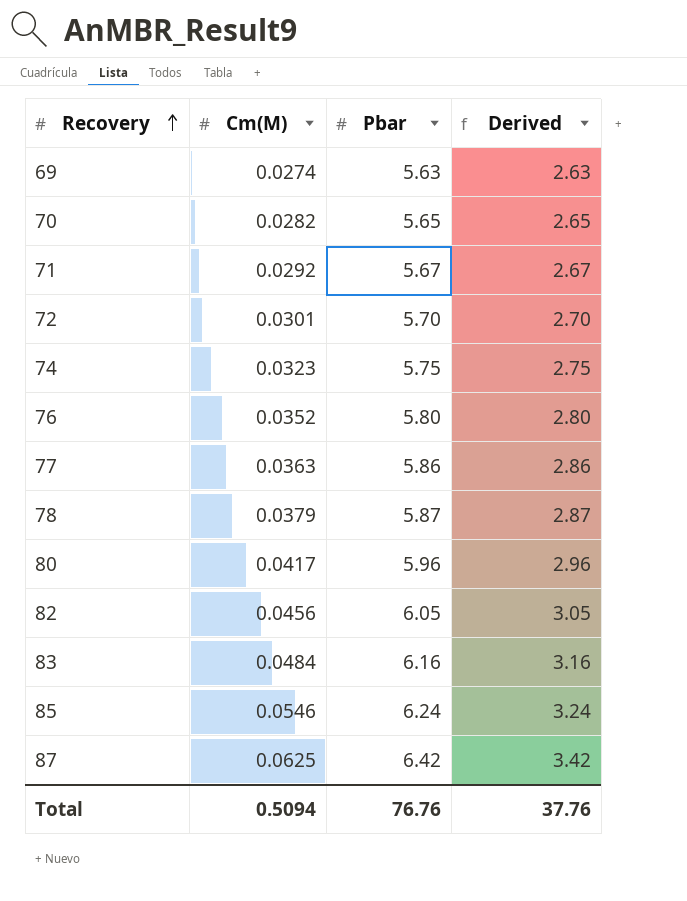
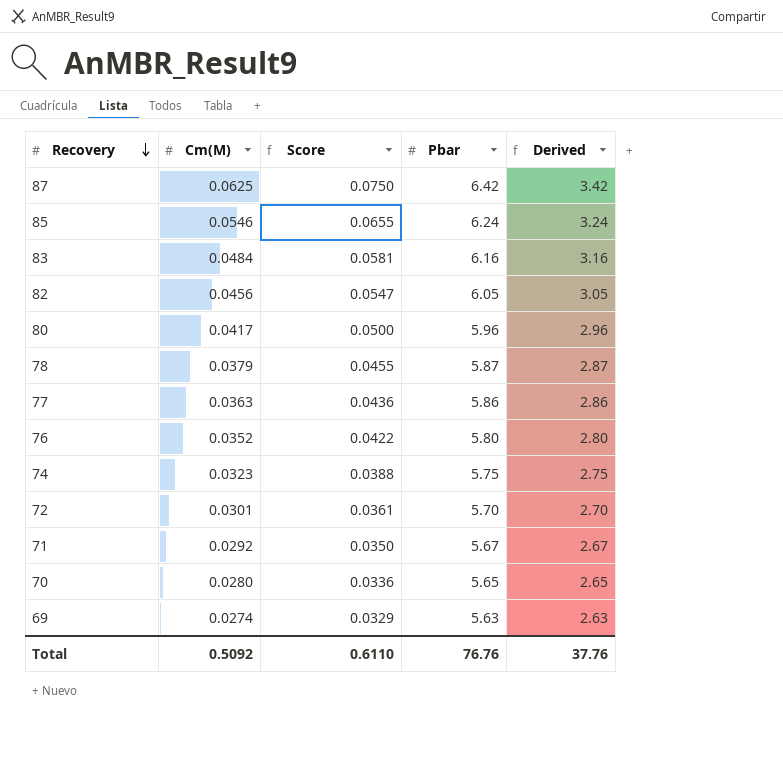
row order: Recovery ascending -> Recovery descending
column Score | formula: none -> [Cm(M)] * 1.2
70 | Cm(M): 0.0282 -> 0.0280
Total | Cm(M): 0.5094 -> 0.5092

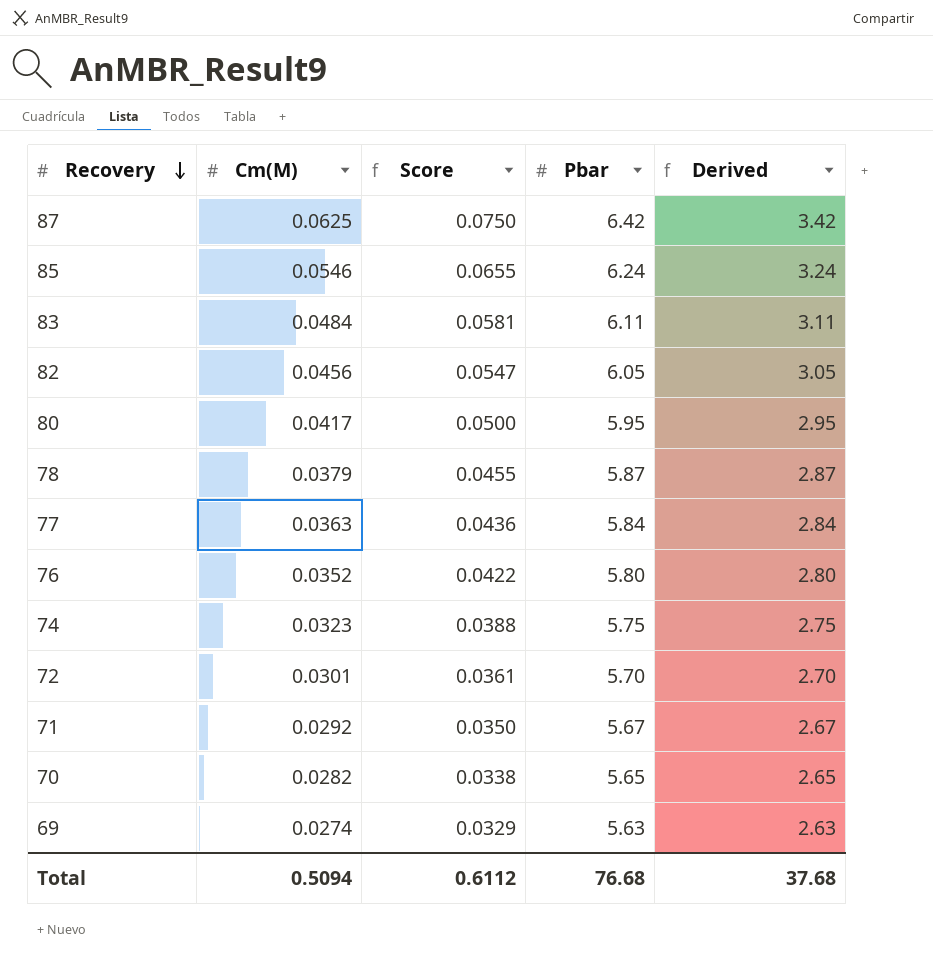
83 | Pbar: 6.16 -> 6.11
83 | Derived: 3.16 -> 3.11
80 | Pbar: 5.96 -> 5.95
80 | Derived: 2.96 -> 2.95
77 | Pbar: 5.86 -> 5.84
77 | Derived: 2.86 -> 2.84
70 | Cm(M): 0.0280 -> 0.0282
70 | Score: 0.0336 -> 0.0338
Total | Cm(M): 0.5092 -> 0.5094
Total | Score: 0.6110 -> 0.6112
Total | Pbar: 76.76 -> 76.68
Total | Derived: 37.76 -> 37.68

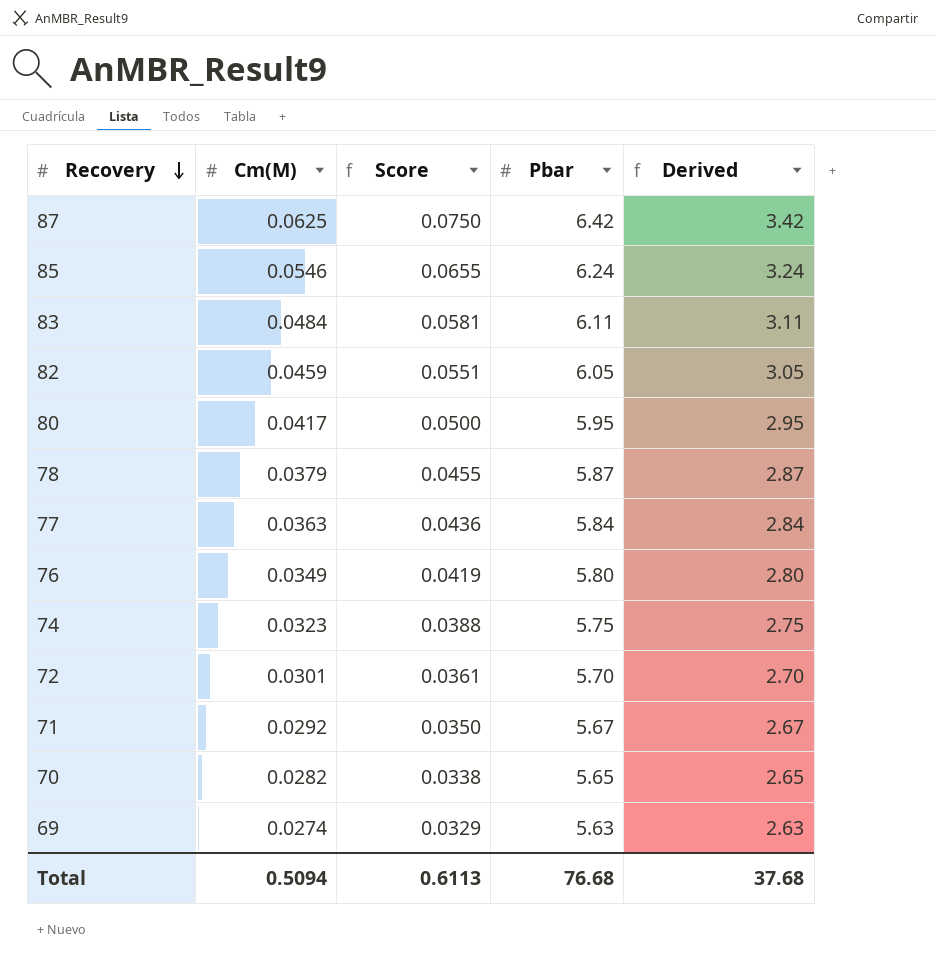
82 | Cm(M): 0.0456 -> 0.0459
82 | Score: 0.0547 -> 0.0551
76 | Cm(M): 0.0352 -> 0.0349
76 | Score: 0.0422 -> 0.0419
Total | Score: 0.6112 -> 0.6113

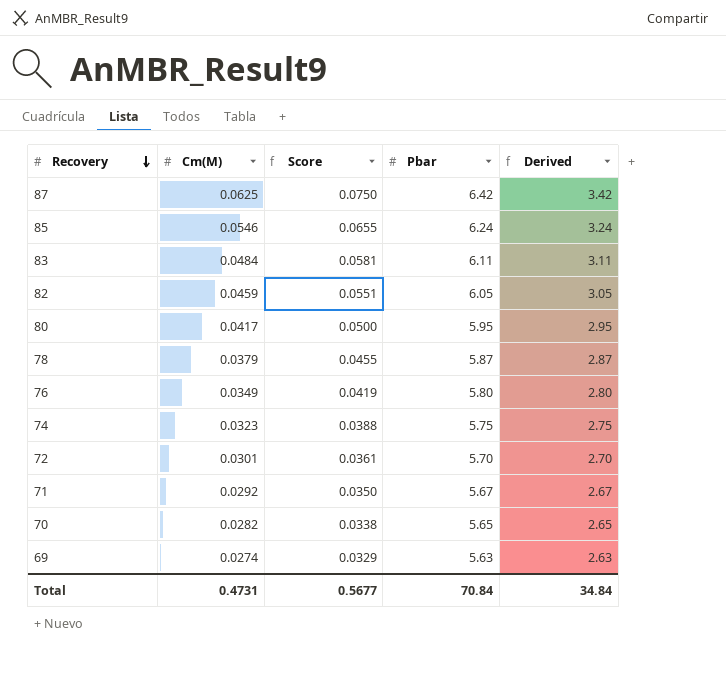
row 77: 0.0363 | 0.0436 | 5.84 | 2.84 -> none
Total | Cm(M): 0.5094 -> 0.4731
Total | Score: 0.6113 -> 0.5677
Total | Pbar: 76.68 -> 70.84
Total | Derived: 37.68 -> 34.84

